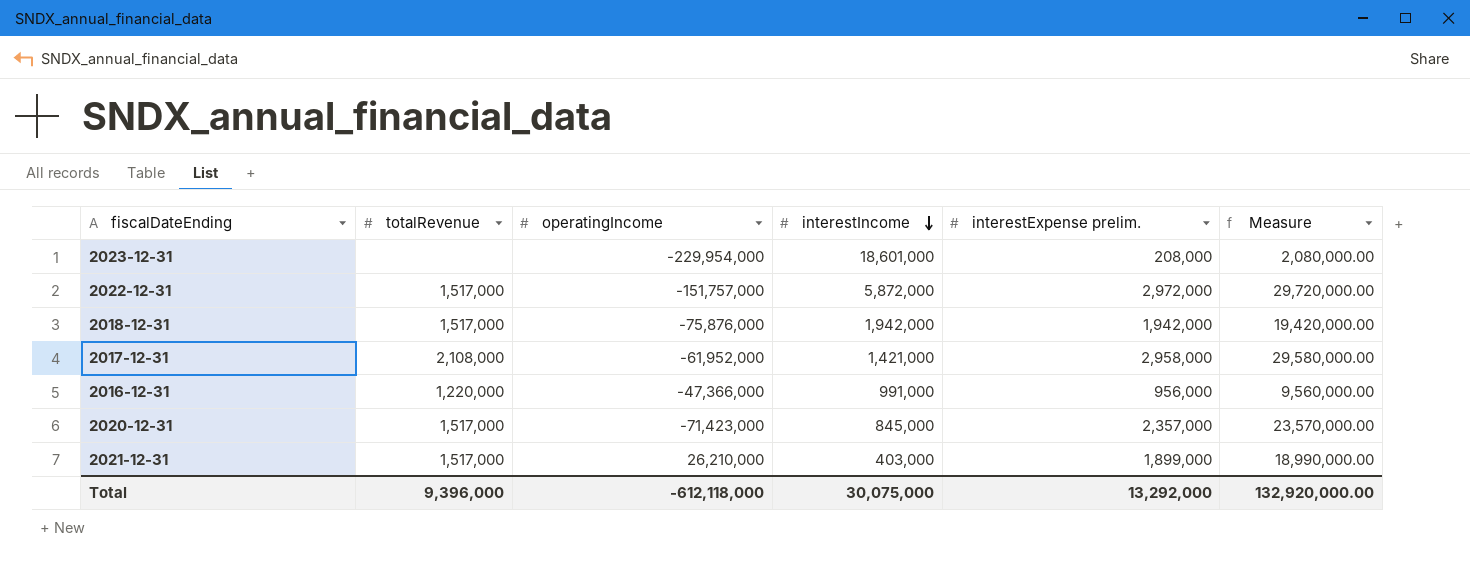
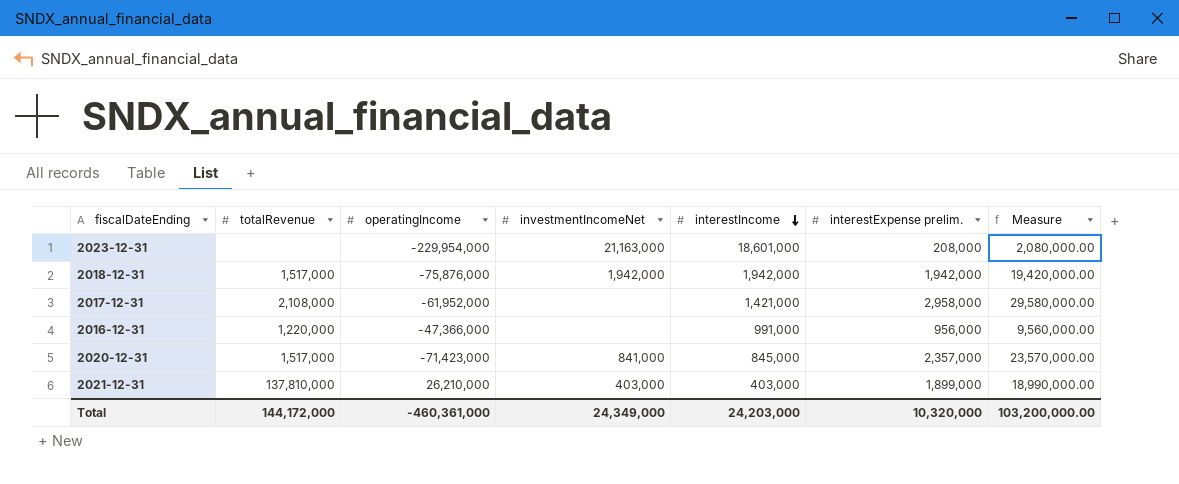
column investmentIncomeNet | position: none -> 4
row 2022-12-31: 1,517,000 | -151,757,000 | 5,872,000 | 2,972,000 | 29,720,000.00 -> none
2021-12-31 | totalRevenue: 1,517,000 -> 137,810,000
Total | totalRevenue: 9,396,000 -> 144,172,000
Total | operatingIncome: -612,118,000 -> -460,361,000
Total | interestIncome: 30,075,000 -> 24,203,000
Total | interestExpense prelim.: 13,292,000 -> 10,320,000
Total | Measure: 132,920,000.00 -> 103,200,000.00

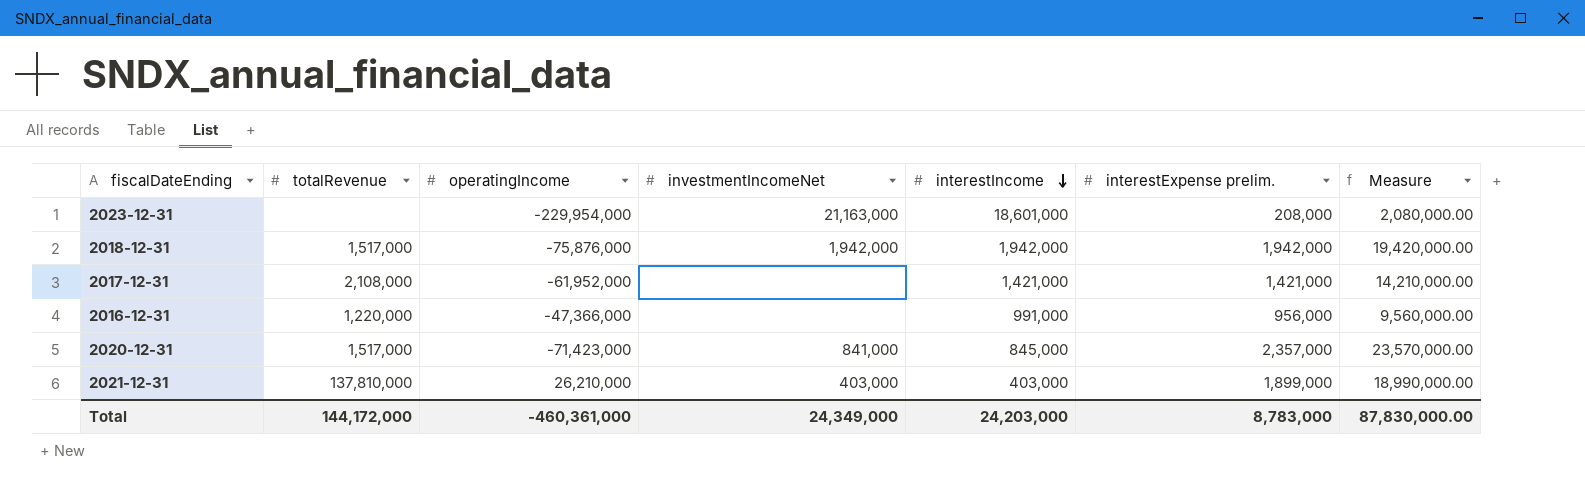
2017-12-31 | interestExpense prelim.: 2,958,000 -> 1,421,000
2017-12-31 | Measure: 29,580,000.00 -> 14,210,000.00
Total | interestExpense prelim.: 10,320,000 -> 8,783,000
Total | Measure: 103,200,000.00 -> 87,830,000.00

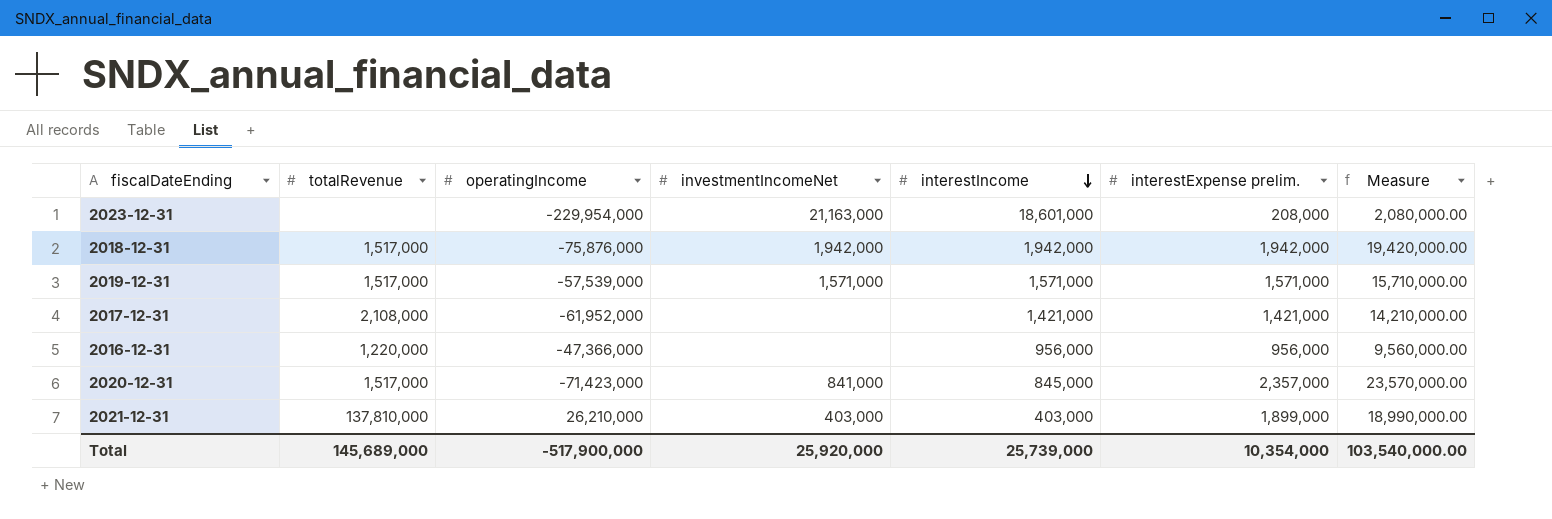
row 2019-12-31: none -> 1,517,000 | -57,539,000 | 1,571,000 | 1,571,000 | 1,571,000 | 15,710,000.00
2016-12-31 | interestIncome: 991,000 -> 956,000
Total | totalRevenue: 144,172,000 -> 145,689,000
Total | operatingIncome: -460,361,000 -> -517,900,000
Total | investmentIncomeNet: 24,349,000 -> 25,920,000
Total | interestIncome: 24,203,000 -> 25,739,000
Total | interestExpense prelim.: 8,783,000 -> 10,354,000
Total | Measure: 87,830,000.00 -> 103,540,000.00

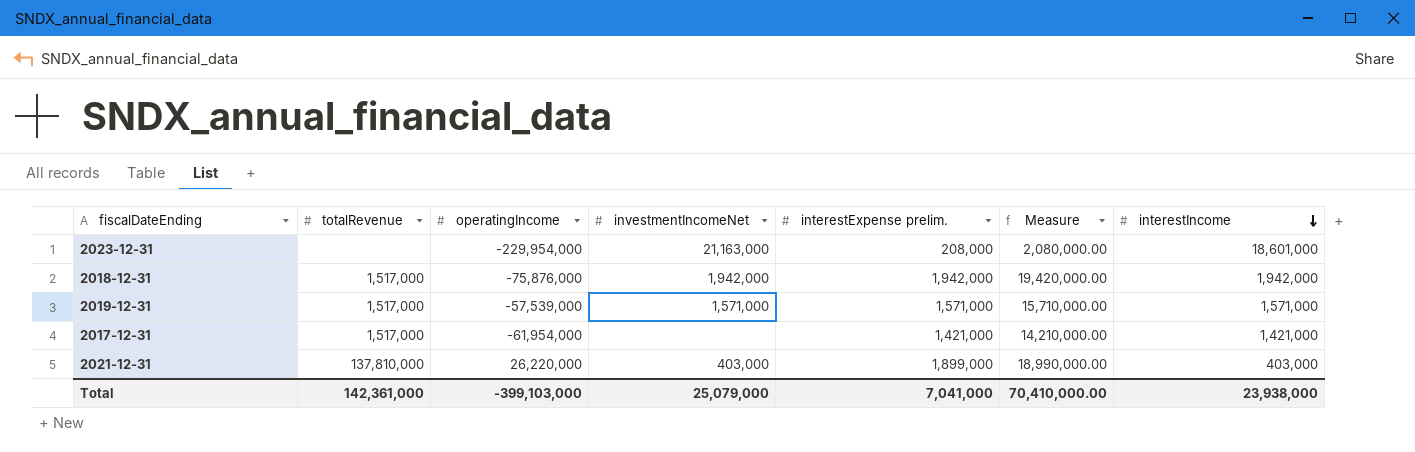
column interestIncome | position: 5 -> 7
row 2016-12-31: 1,220,000 | -47,366,000 | none | 956,000 | 956,000 | 9,560,000.00 -> none
row 2020-12-31: 1,517,000 | -71,423,000 | 841,000 | 845,000 | 2,357,000 | 23,570,000.00 -> none
2017-12-31 | totalRevenue: 2,108,000 -> 1,517,000
2017-12-31 | operatingIncome: -61,952,000 -> -61,954,000
2021-12-31 | operatingIncome: 26,210,000 -> 26,220,000
Total | totalRevenue: 145,689,000 -> 142,361,000
Total | operatingIncome: -517,900,000 -> -399,103,000
Total | investmentIncomeNet: 25,920,000 -> 25,079,000
Total | interestExpense prelim.: 10,354,000 -> 7,041,000
Total | Measure: 103,540,000.00 -> 70,410,000.00
Total | interestIncome: 25,739,000 -> 23,938,000

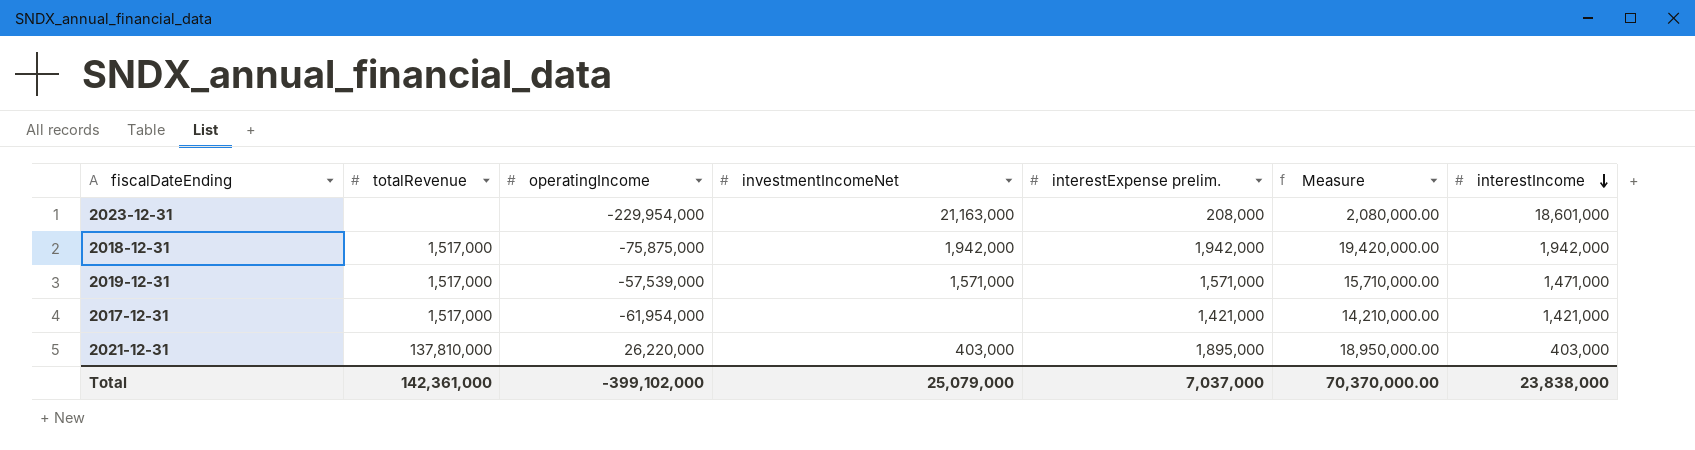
2018-12-31 | operatingIncome: -75,876,000 -> -75,875,000
2019-12-31 | interestIncome: 1,571,000 -> 1,471,000
2021-12-31 | interestExpense prelim.: 1,899,000 -> 1,895,000
2021-12-31 | Measure: 18,990,000.00 -> 18,950,000.00
Total | operatingIncome: -399,103,000 -> -399,102,000
Total | interestExpense prelim.: 7,041,000 -> 7,037,000
Total | Measure: 70,410,000.00 -> 70,370,000.00
Total | interestIncome: 23,938,000 -> 23,838,000

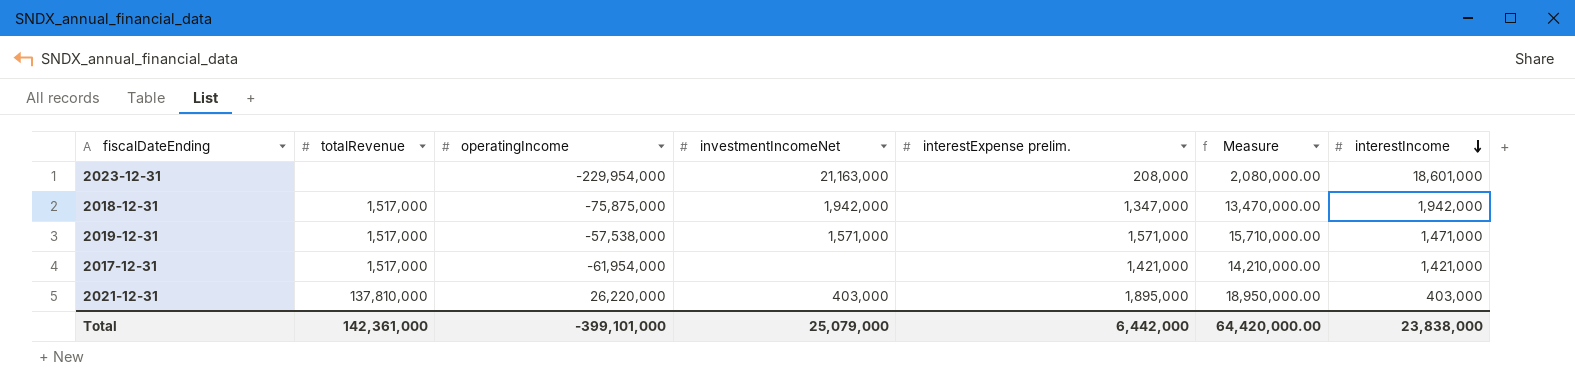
2018-12-31 | interestExpense prelim.: 1,942,000 -> 1,347,000
2018-12-31 | Measure: 19,420,000.00 -> 13,470,000.00
2019-12-31 | operatingIncome: -57,539,000 -> -57,538,000
Total | operatingIncome: -399,102,000 -> -399,101,000
Total | interestExpense prelim.: 7,037,000 -> 6,442,000
Total | Measure: 70,370,000.00 -> 64,420,000.00

